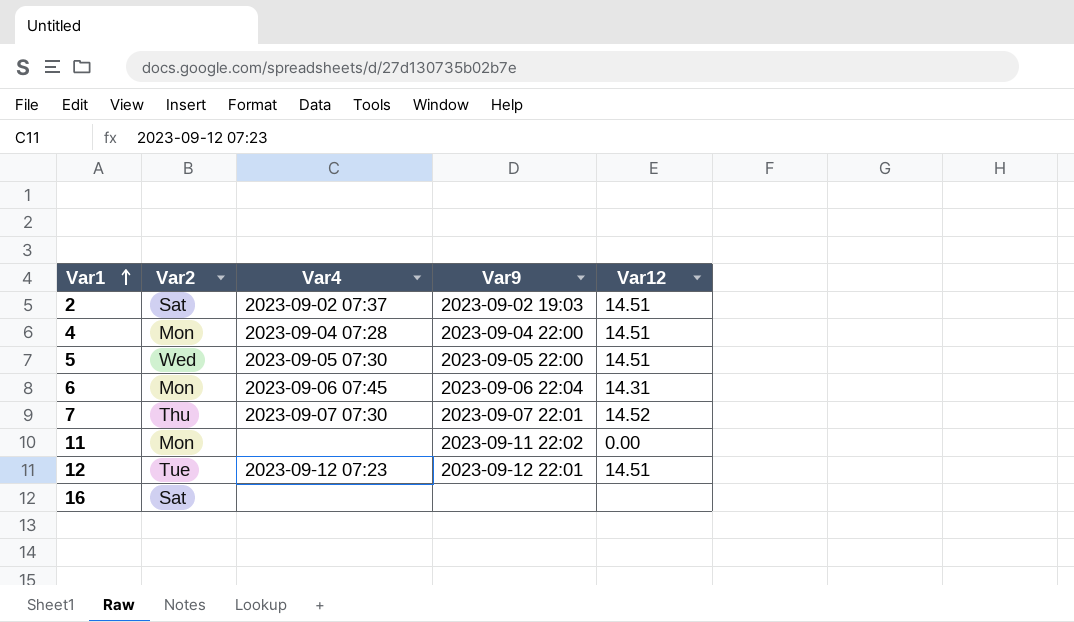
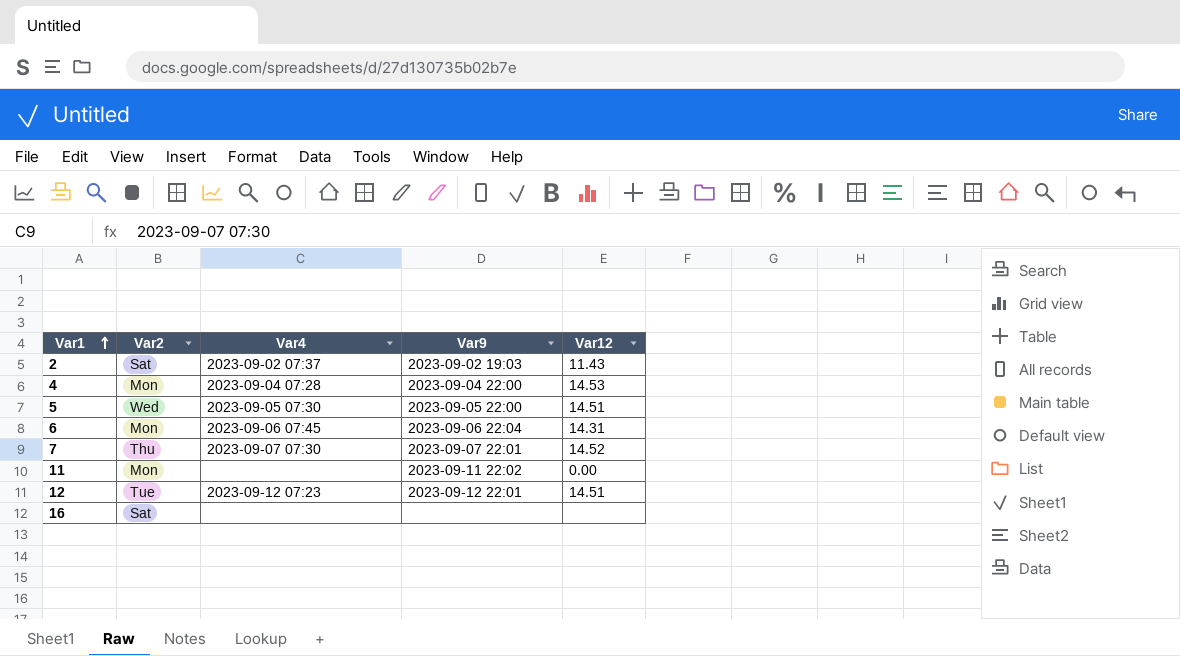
2 | Var12: 14.51 -> 11.43
4 | Var12: 14.51 -> 14.53

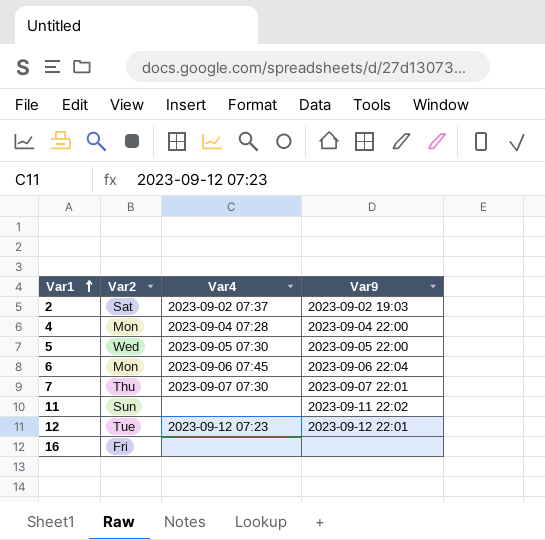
column Var12 | position: 5 -> none
11 | Var2: Mon -> Sun
16 | Var2: Sat -> Fri

